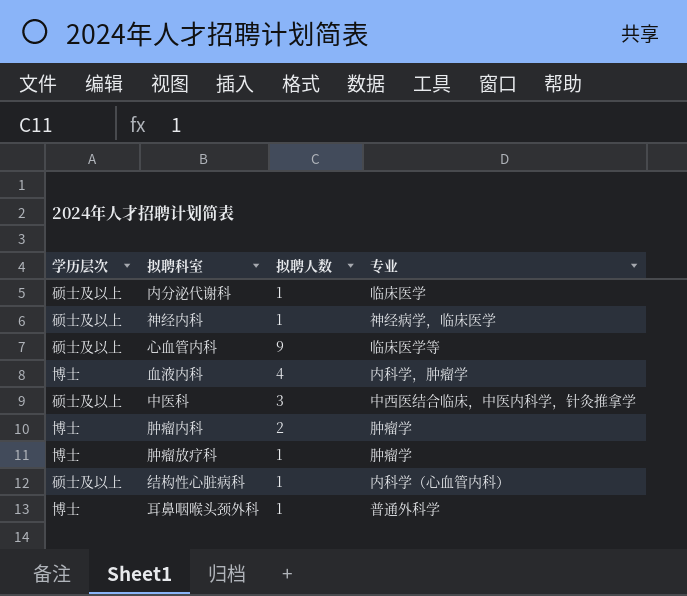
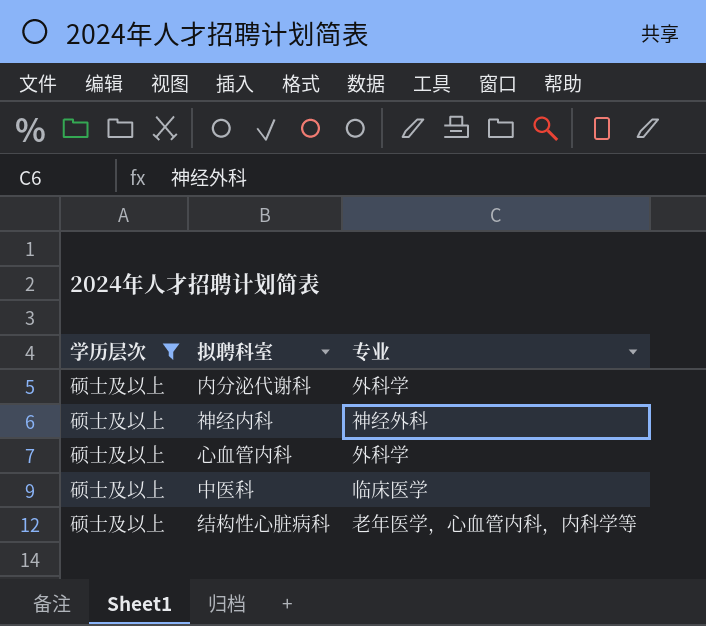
filter: none -> 学历层次 = 硕士及以上
column 拟聘人数 | position: 3 -> none
内分泌代谢科 | 专业: 临床医学 -> 外科学
神经内科 | 专业: 神经病学，临床医学 -> 神经外科
心血管内科 | 专业: 临床医学等 -> 外科学
中医科 | 专业: 中西医结合临床，中医内科学，针灸推拿学 -> 临床医学
结构性心脏病科 | 专业: 内科学（心血管内科） -> 老年医学，心血管内科，内科学等

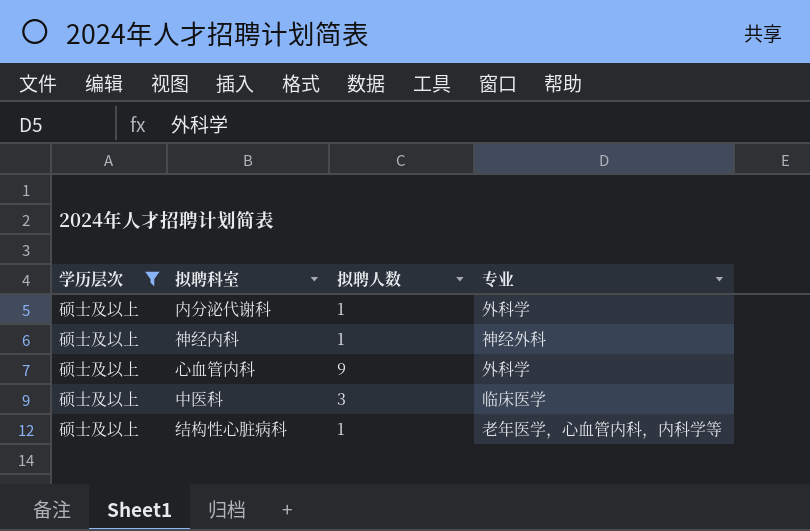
column 拟聘人数 | position: none -> 3

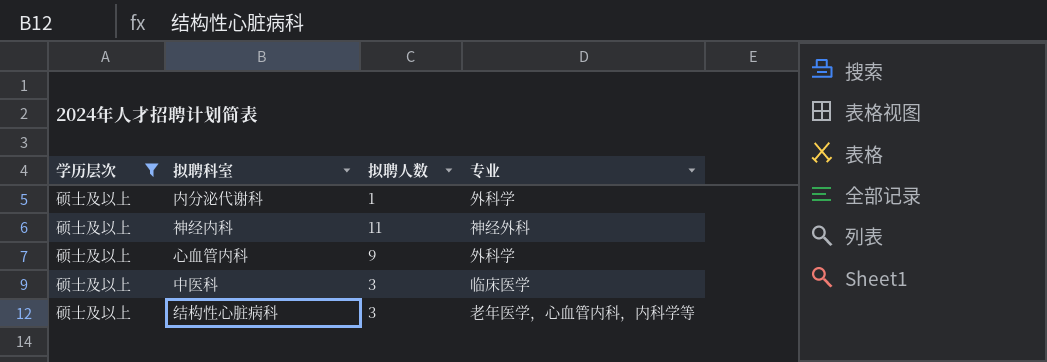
神经内科 | 拟聘人数: 1 -> 11
结构性心脏病科 | 拟聘人数: 1 -> 3

